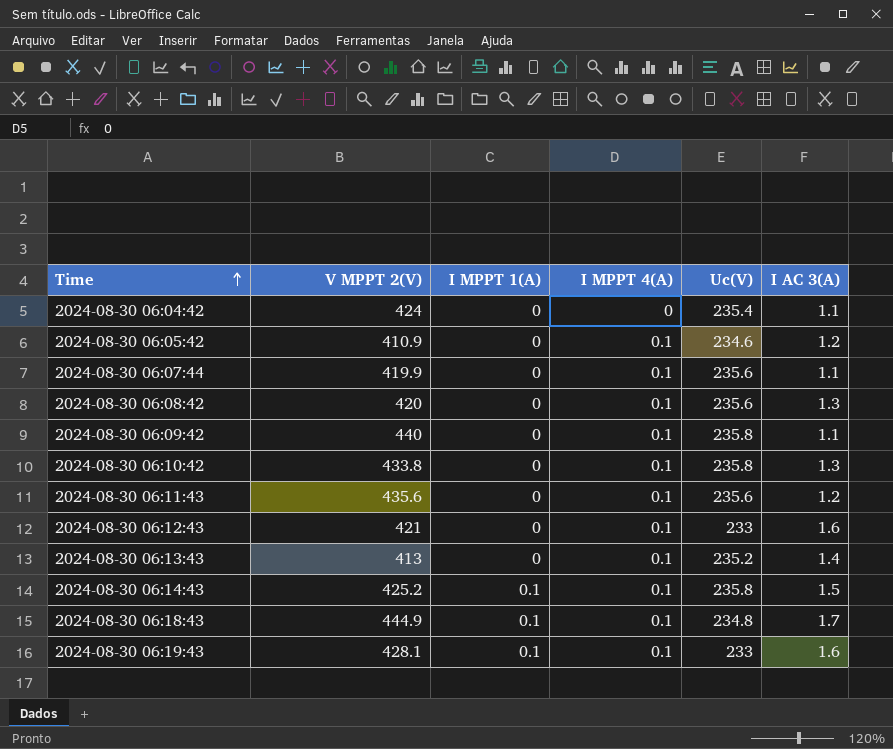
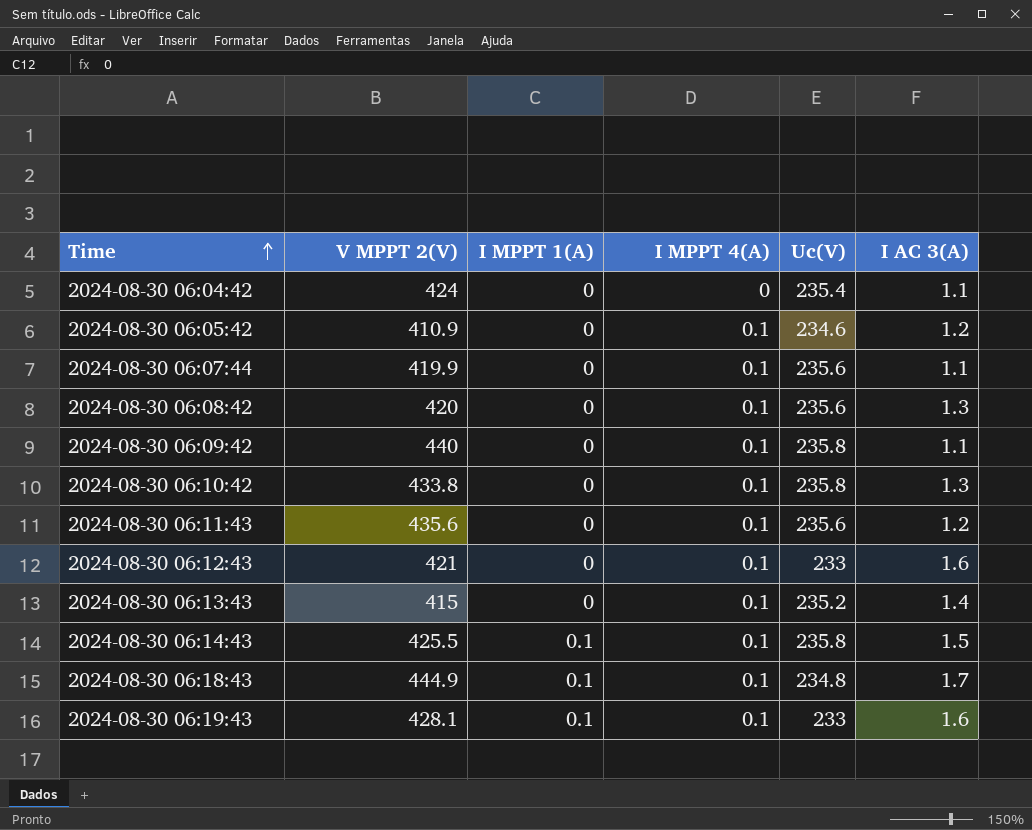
2024-08-30 06:13:43 | V MPPT 2(V): 413 -> 415
2024-08-30 06:14:43 | V MPPT 2(V): 425.2 -> 425.5

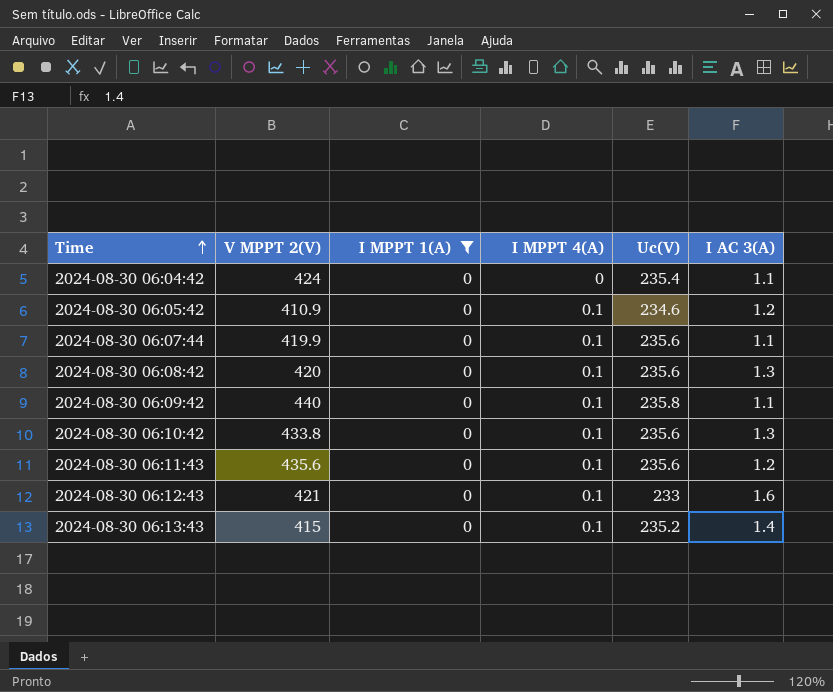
filter: none -> I MPPT 1(A) = 0
2024-08-30 06:10:42 | Uc(V): 235.8 -> 235.6

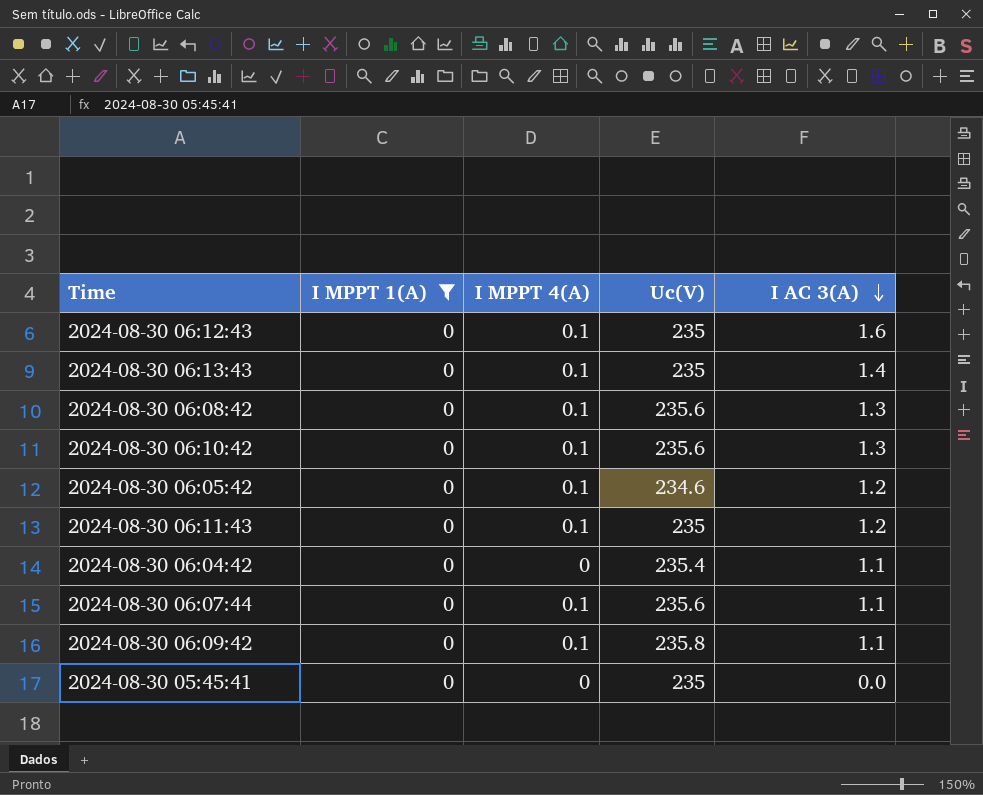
row order: Time ascending -> I AC 3(A) descending
column V MPPT 2(V) | position: 2 -> none
2024-08-30 06:12:43 | Uc(V): 233 -> 235
2024-08-30 06:13:43 | Uc(V): 235.2 -> 235
2024-08-30 06:11:43 | Uc(V): 235.6 -> 235
row 2024-08-30 05:45:41: none -> 0 | 0 | 235 | 0.0

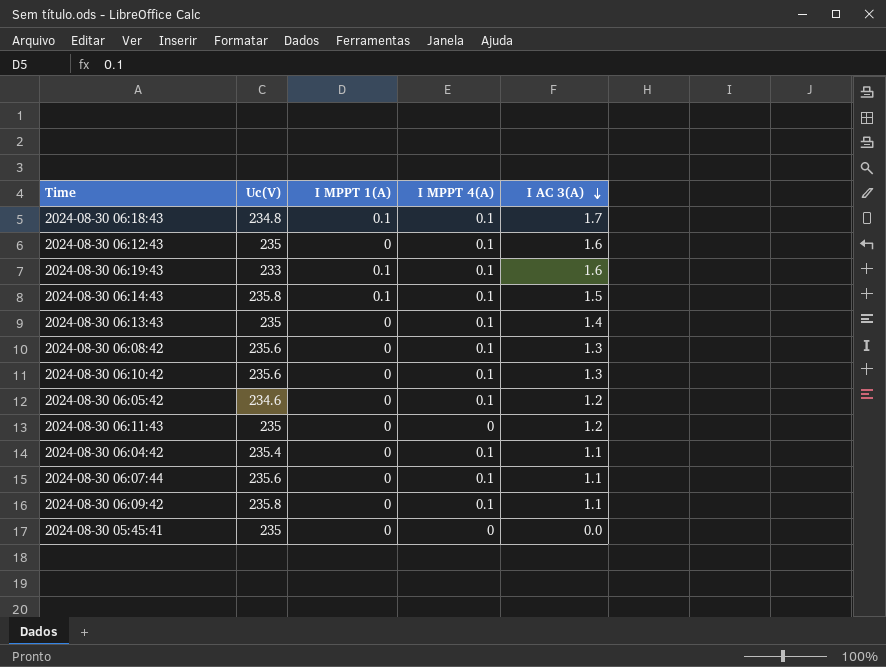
filter: I MPPT 1(A) = 0 -> none
column Uc(V) | position: 4 -> 2
2024-08-30 06:11:43 | I MPPT 4(A): 0.1 -> 0
2024-08-30 06:04:42 | I MPPT 4(A): 0 -> 0.1

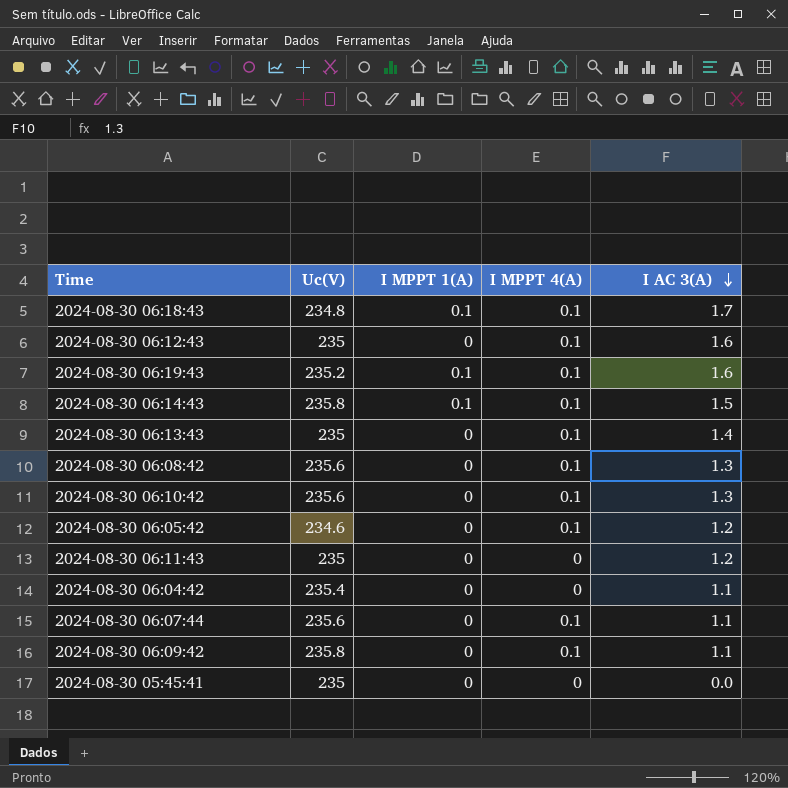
2024-08-30 06:19:43 | Uc(V): 233 -> 235.2
2024-08-30 06:04:42 | I MPPT 4(A): 0.1 -> 0

